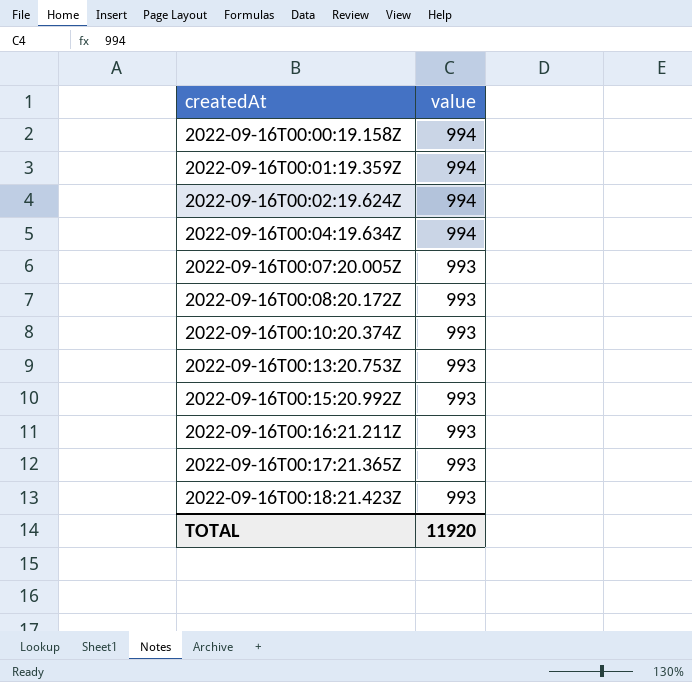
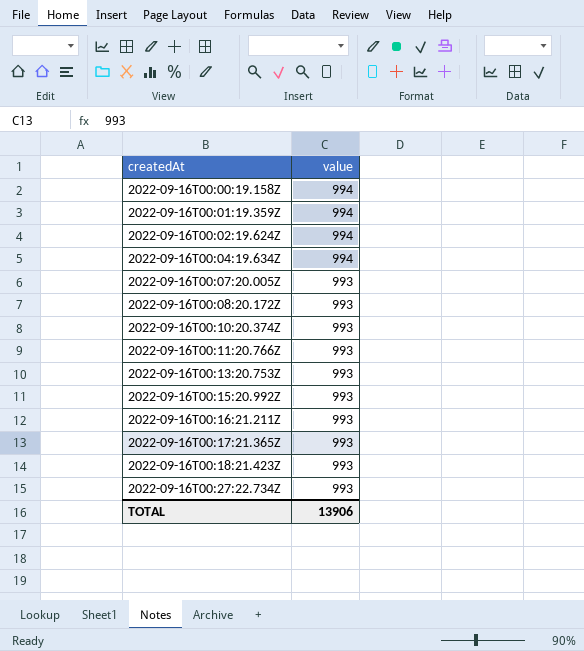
row 2022-09-16T00:11:20.766Z: none -> 993
row 2022-09-16T00:27:22.734Z: none -> 993
TOTAL | value: 11920 -> 13906

